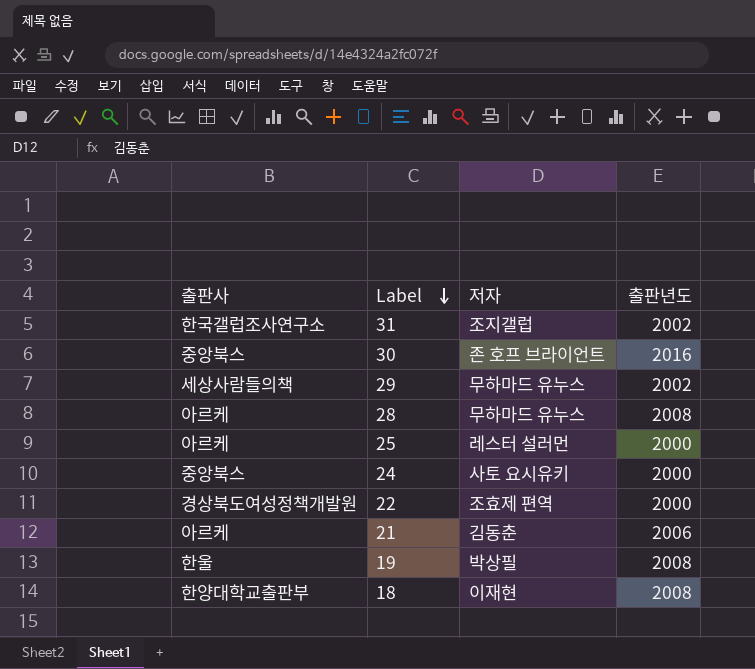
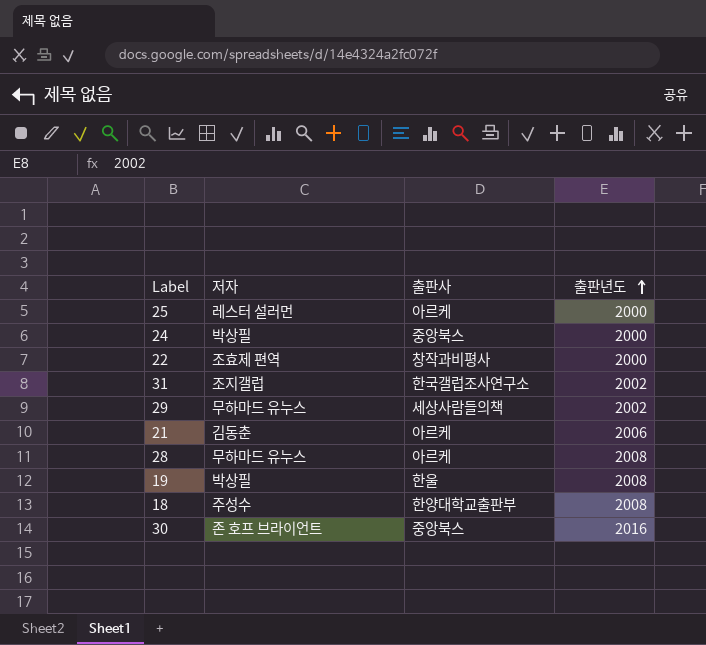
row order: Label descending -> 출판년도 ascending
column 출판사 | position: 1 -> 3
24 | 저자: 사토 요시유키 -> 박상필
22 | 출판사: 경상북도여성정책개발원 -> 창작과비평사
18 | 저자: 이재현 -> 주성수

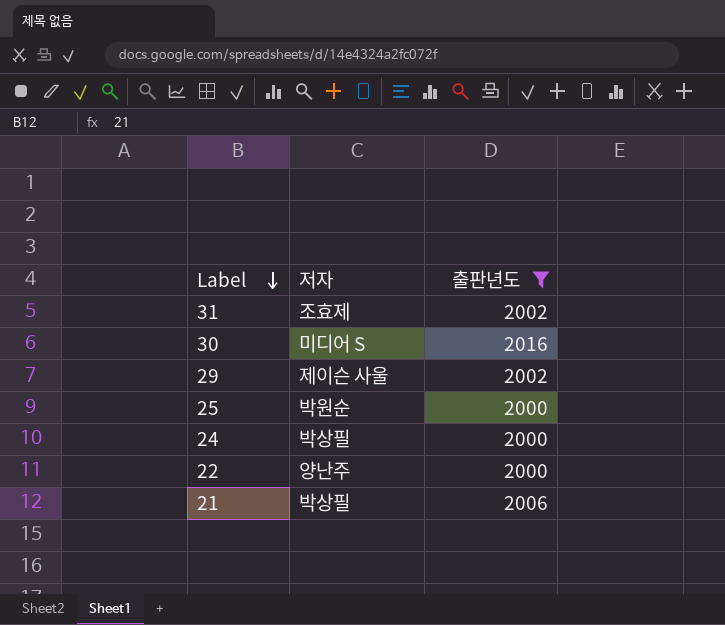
filter: none -> 출판년도 != 2008
row order: 출판년도 ascending -> Label descending
column 출판사 | position: 3 -> none
31 | 저자: 조지갤럽 -> 조효제
30 | 저자: 존 호프 브라이언트 -> 미디어 S
29 | 저자: 무하마드 유누스 -> 제이슨 사울
25 | 저자: 레스터 설러먼 -> 박원순
22 | 저자: 조효제 편역 -> 양난주
21 | 저자: 김동춘 -> 박상필

